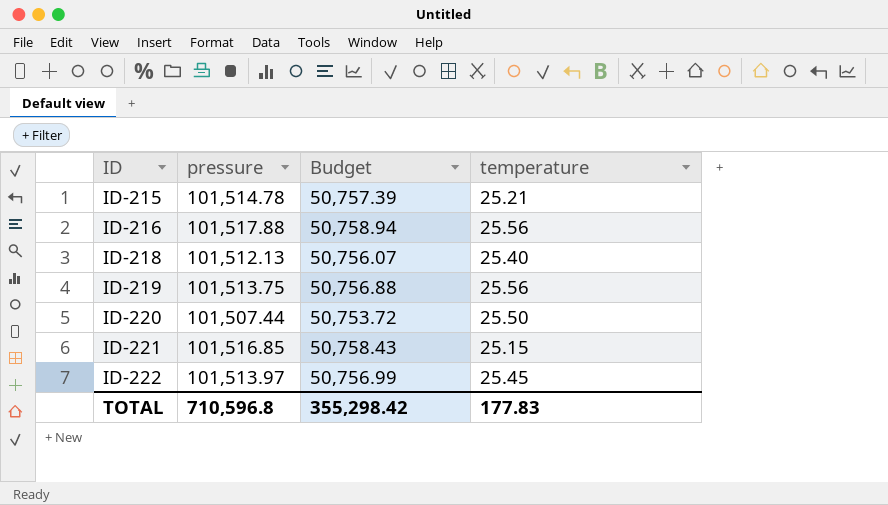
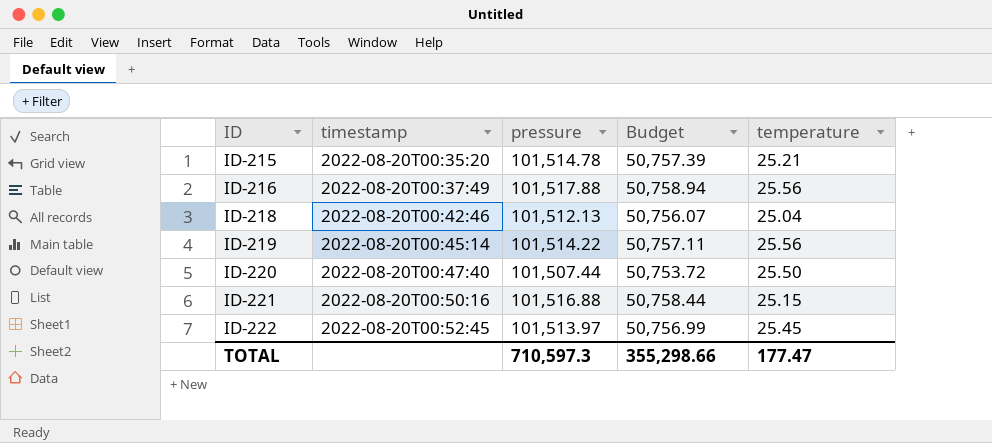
column timestamp | position: none -> 2
ID-218 | temperature: 25.40 -> 25.04
ID-219 | pressure: 101,513.75 -> 101,514.22
ID-219 | Budget: 50,756.88 -> 50,757.11
ID-221 | pressure: 101,516.85 -> 101,516.88
ID-221 | Budget: 50,758.43 -> 50,758.44
TOTAL | pressure: 710,596.8 -> 710,597.3
TOTAL | Budget: 355,298.42 -> 355,298.66
TOTAL | temperature: 177.83 -> 177.47

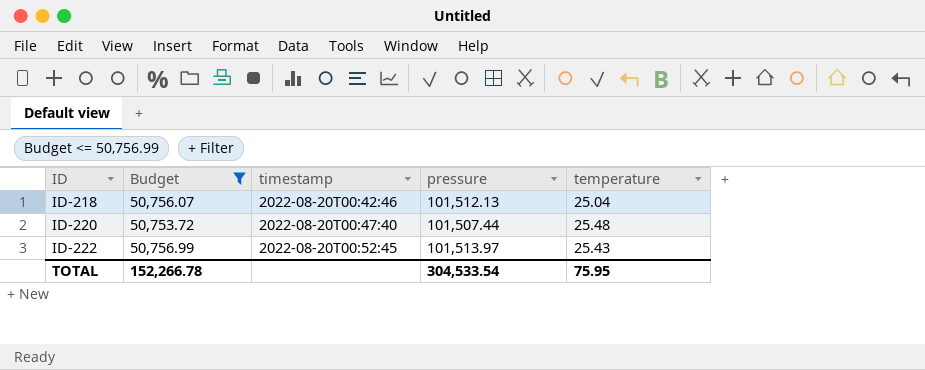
filter: none -> Budget <= 50,756.99
column Budget | position: 4 -> 2
ID-220 | temperature: 25.50 -> 25.48
ID-222 | temperature: 25.45 -> 25.43
TOTAL | Budget: 355,298.66 -> 152,266.78
TOTAL | pressure: 710,597.3 -> 304,533.54
TOTAL | temperature: 177.47 -> 75.95

